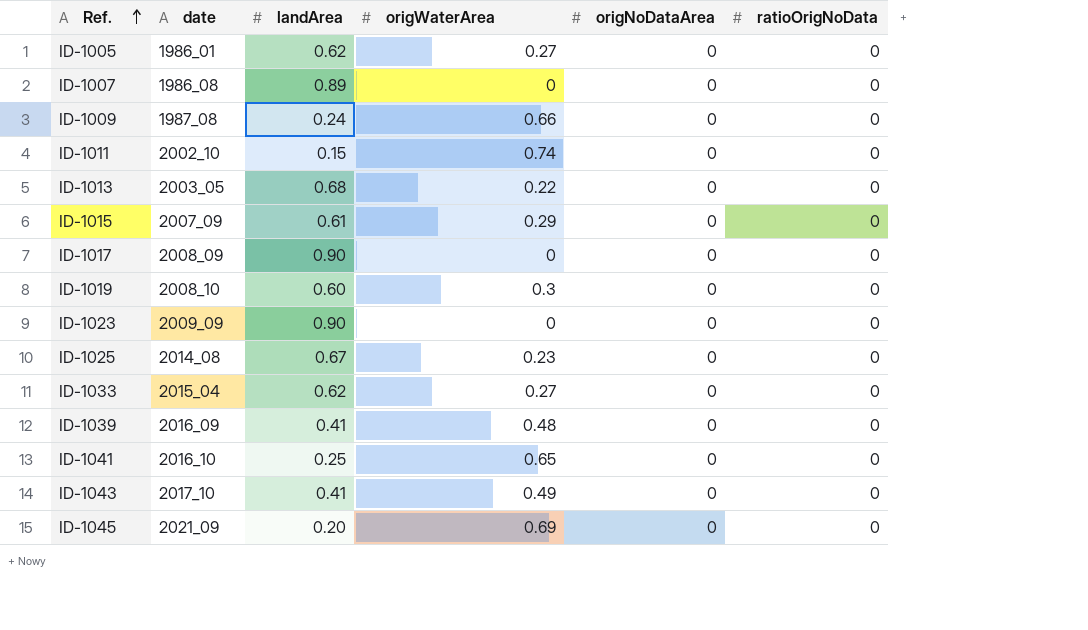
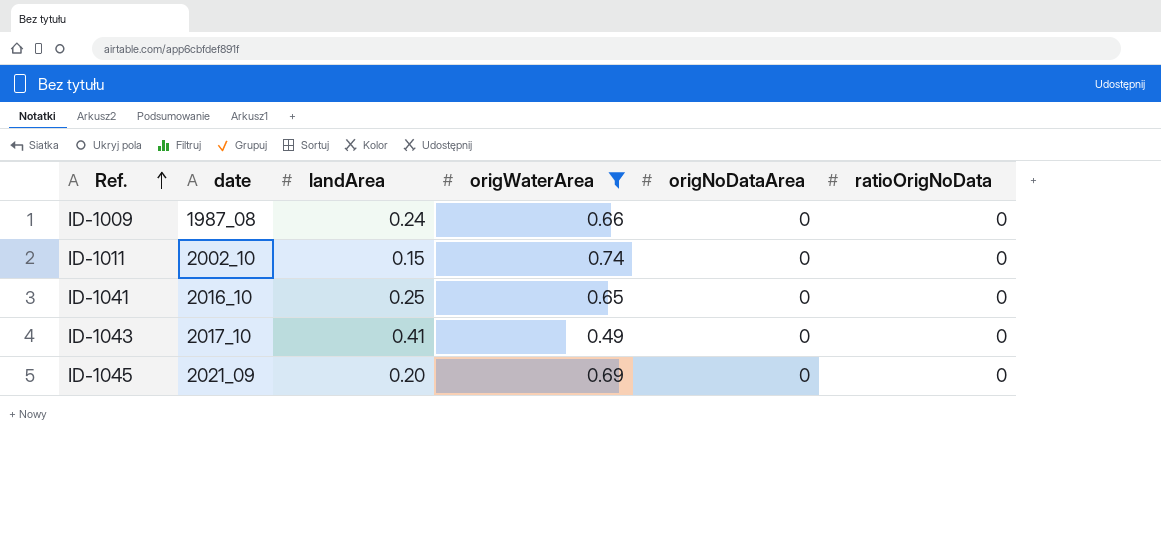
filter: none -> origWaterArea >= 0.49

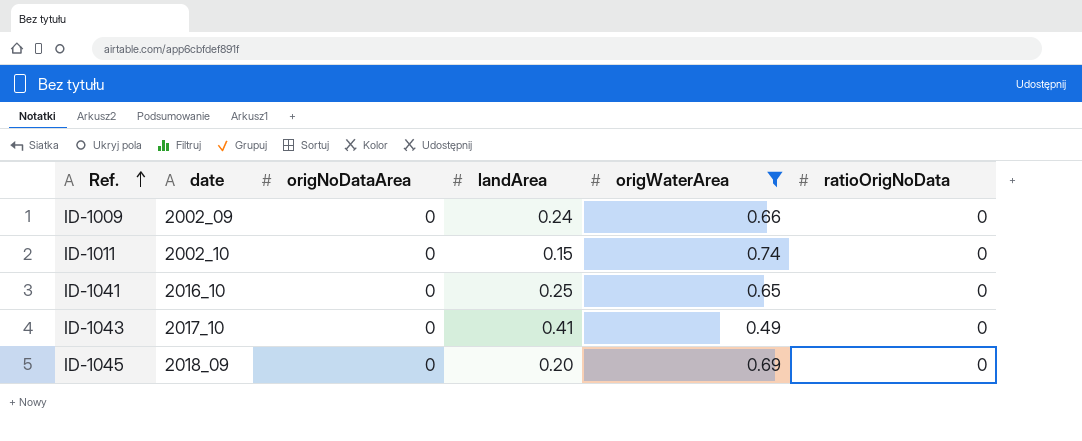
column origNoDataArea | position: 5 -> 3
ID-1009 | date: 1987_08 -> 2002_09
ID-1045 | date: 2021_09 -> 2018_09

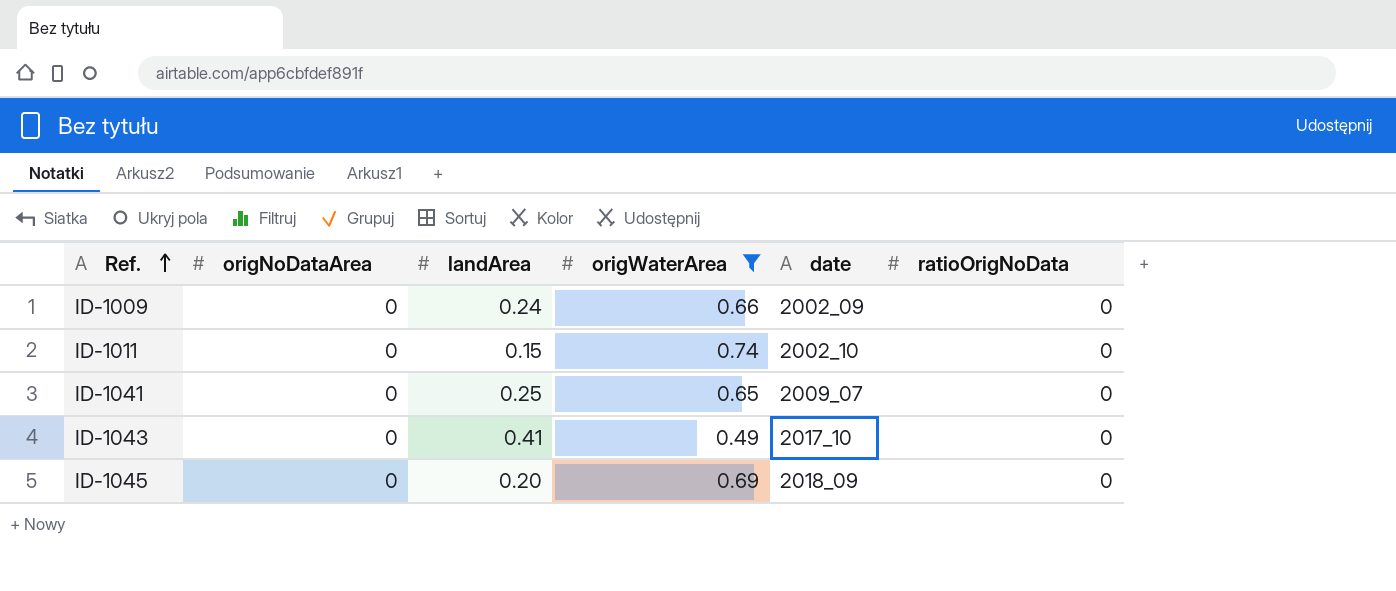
column date | position: 2 -> 5
ID-1041 | date: 2016_10 -> 2009_07

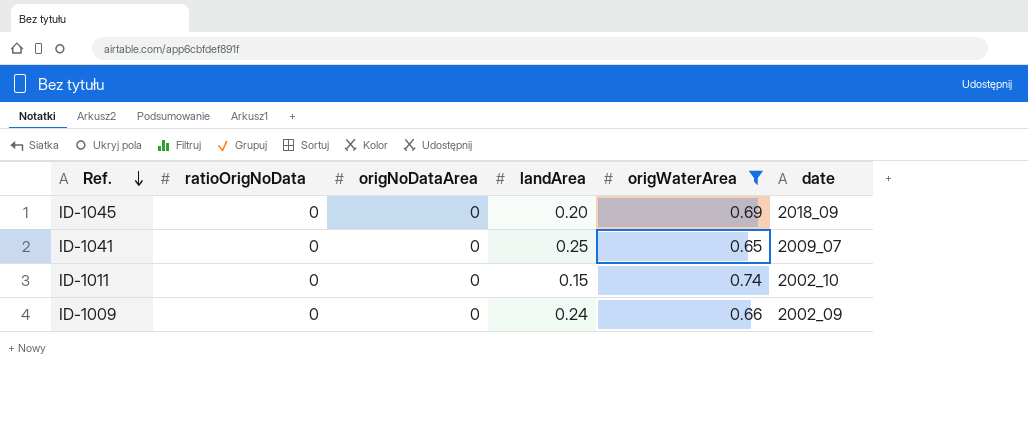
row order: Ref. ascending -> Ref. descending
column ratioOrigNoData | position: 6 -> 2
row ID-1043: 0 | 0.41 | 0.49 | 2017_10 | 0 -> none

